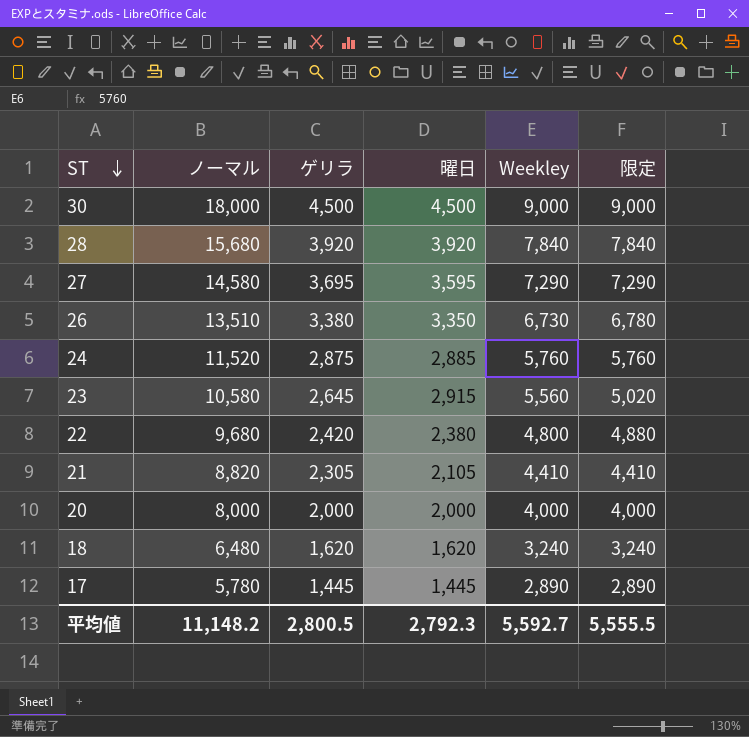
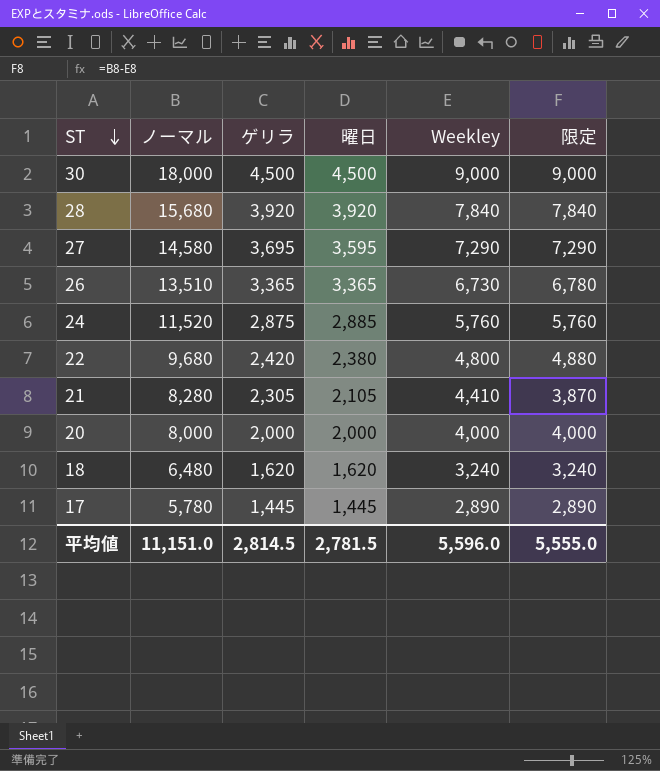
row 23: 10,580 | 2,645 | 2,915 | 5,560 | 5,020 -> none
26 | ゲリラ: 3,380 -> 3,365
26 | 曜日: 3,350 -> 3,365
21 | ノーマル: 8,820 -> 8,280
21 | 限定: 4,410 -> 3,870
平均値 | ノーマル: 11,148.2 -> 11,151.0
平均値 | ゲリラ: 2,800.5 -> 2,814.5
平均値 | 曜日: 2,792.3 -> 2,781.5
平均値 | Weekley: 5,592.7 -> 5,596.0
平均値 | 限定: 5,555.5 -> 5,555.0

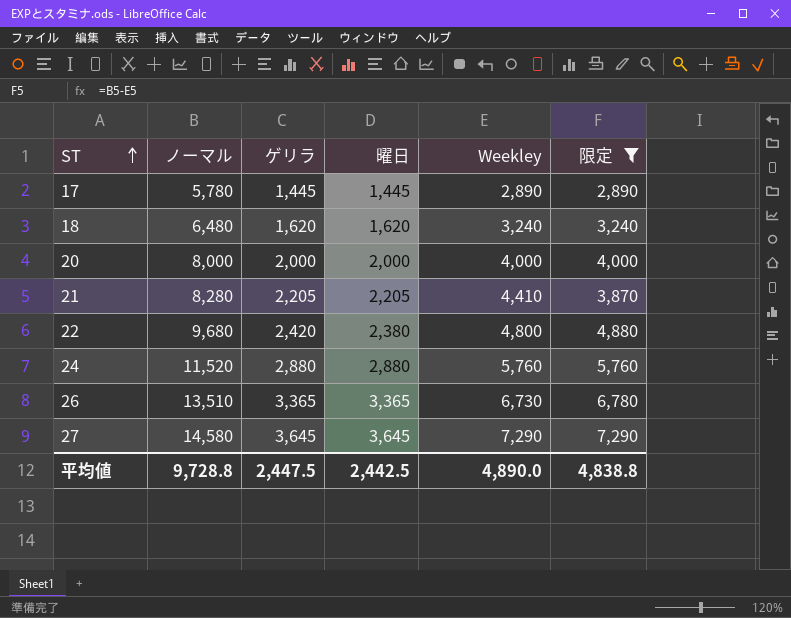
filter: none -> 限定 <= 7,290
row order: ST descending -> ST ascending
21 | ゲリラ: 2,305 -> 2,205
21 | 曜日: 2,105 -> 2,205
24 | ゲリラ: 2,875 -> 2,880
24 | 曜日: 2,885 -> 2,880
27 | ゲリラ: 3,695 -> 3,645
27 | 曜日: 3,595 -> 3,645
平均値 | ノーマル: 11,151.0 -> 9,728.8
平均値 | ゲリラ: 2,814.5 -> 2,447.5
平均値 | 曜日: 2,781.5 -> 2,442.5
平均値 | Weekley: 5,596.0 -> 4,890.0
平均値 | 限定: 5,555.0 -> 4,838.8

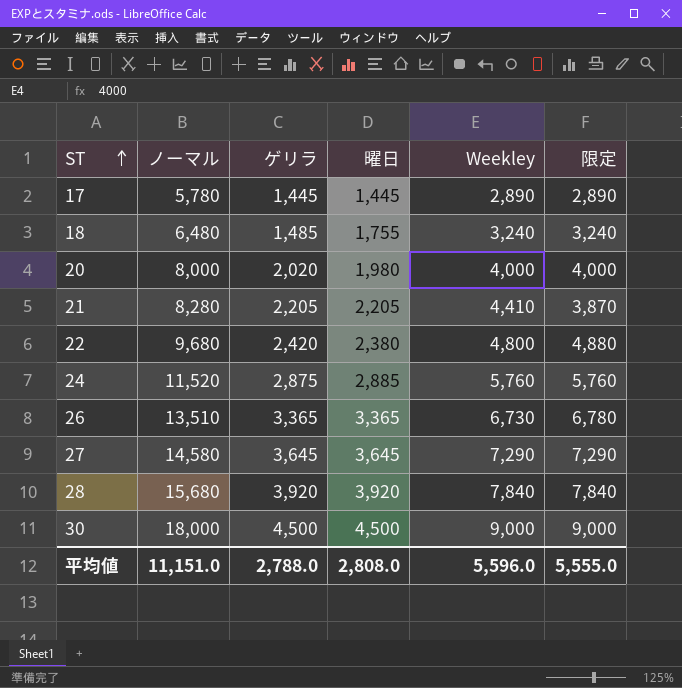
filter: 限定 <= 7,290 -> none
18 | ゲリラ: 1,620 -> 1,485
18 | 曜日: 1,620 -> 1,755
20 | ゲリラ: 2,000 -> 2,020
20 | 曜日: 2,000 -> 1,980
24 | ゲリラ: 2,880 -> 2,875
24 | 曜日: 2,880 -> 2,885
平均値 | ノーマル: 9,728.8 -> 11,151.0
平均値 | ゲリラ: 2,447.5 -> 2,788.0
平均値 | 曜日: 2,442.5 -> 2,808.0
平均値 | Weekley: 4,890.0 -> 5,596.0
平均値 | 限定: 4,838.8 -> 5,555.0

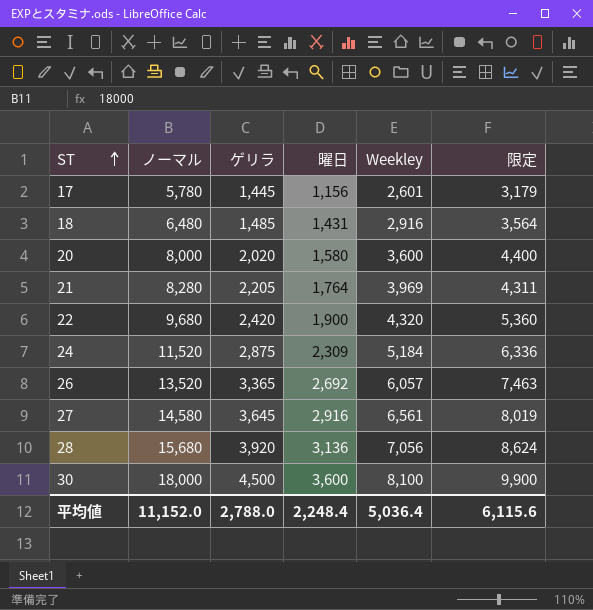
17 | 曜日: 1,445 -> 1,156
17 | Weekley: 2,890 -> 2,601
17 | 限定: 2,890 -> 3,179
18 | 曜日: 1,755 -> 1,431
18 | Weekley: 3,240 -> 2,916
18 | 限定: 3,240 -> 3,564
20 | 曜日: 1,980 -> 1,580
20 | Weekley: 4,000 -> 3,600
20 | 限定: 4,000 -> 4,400
21 | 曜日: 2,205 -> 1,764
21 | Weekley: 4,410 -> 3,969
21 | 限定: 3,870 -> 4,311
22 | 曜日: 2,380 -> 1,900
22 | Weekley: 4,800 -> 4,320
22 | 限定: 4,880 -> 5,360
24 | 曜日: 2,885 -> 2,309
24 | Weekley: 5,760 -> 5,184
24 | 限定: 5,760 -> 6,336
26 | ノーマル: 13,510 -> 13,520
26 | 曜日: 3,365 -> 2,692
26 | Weekley: 6,730 -> 6,057
26 | 限定: 6,780 -> 7,463
27 | 曜日: 3,645 -> 2,916
27 | Weekley: 7,290 -> 6,561
27 | 限定: 7,290 -> 8,019
28 | 曜日: 3,920 -> 3,136
28 | Weekley: 7,840 -> 7,056
28 | 限定: 7,840 -> 8,624
30 | 曜日: 4,500 -> 3,600
30 | Weekley: 9,000 -> 8,100
30 | 限定: 9,000 -> 9,900
平均値 | ノーマル: 11,151.0 -> 11,152.0
平均値 | 曜日: 2,808.0 -> 2,248.4
平均値 | Weekley: 5,596.0 -> 5,036.4
平均値 | 限定: 5,555.0 -> 6,115.6

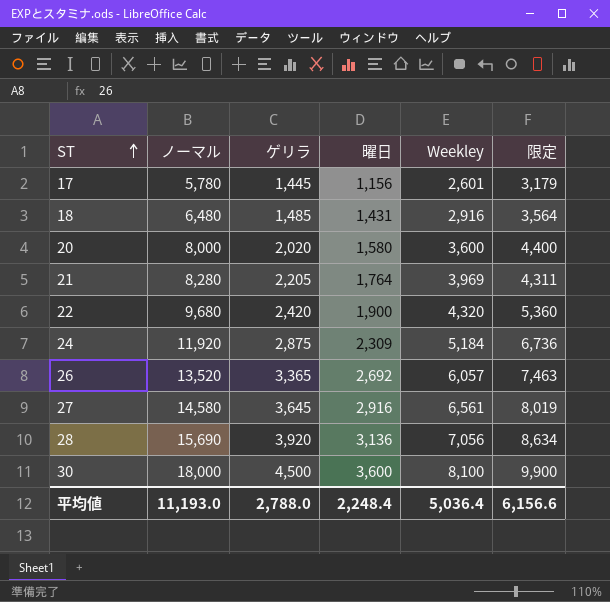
24 | ノーマル: 11,520 -> 11,920
24 | 限定: 6,336 -> 6,736
28 | ノーマル: 15,680 -> 15,690
28 | 限定: 8,624 -> 8,634
平均値 | ノーマル: 11,152.0 -> 11,193.0
平均値 | 限定: 6,115.6 -> 6,156.6

